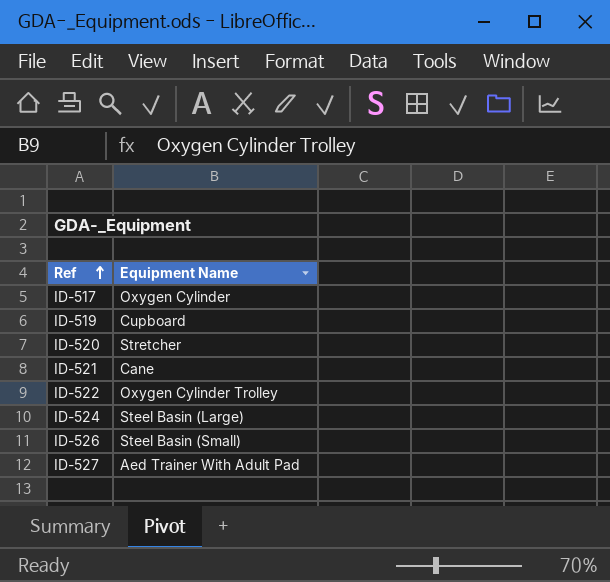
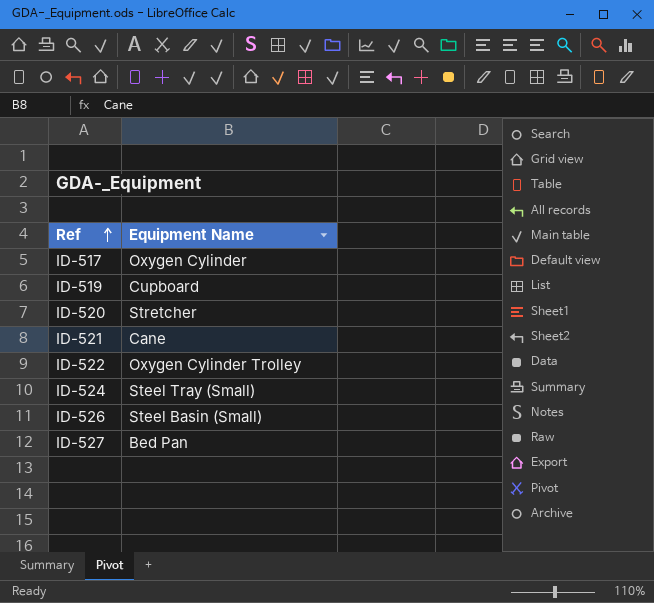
ID-524 | Equipment Name: Steel Basin (Large) -> Steel Tray (Small)
ID-527 | Equipment Name: Aed Trainer With Adult Pad -> Bed Pan

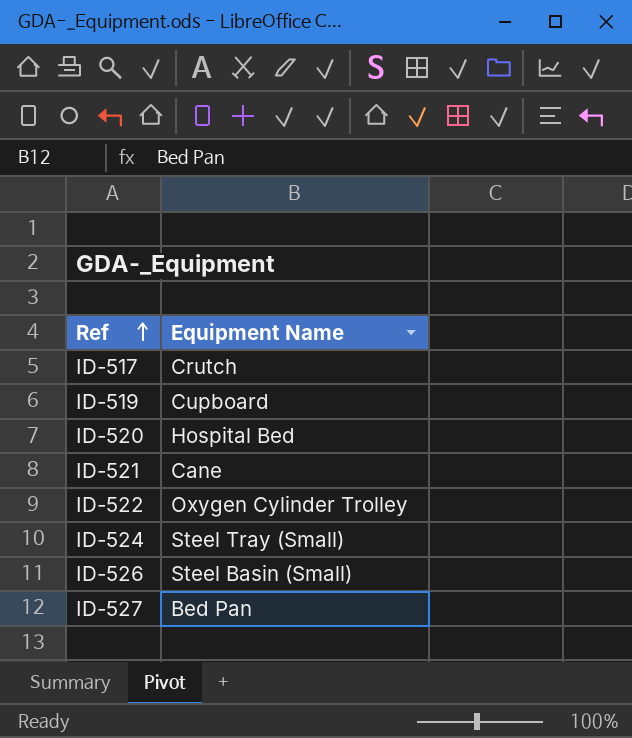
ID-517 | Equipment Name: Oxygen Cylinder -> Crutch
ID-520 | Equipment Name: Stretcher -> Hospital Bed

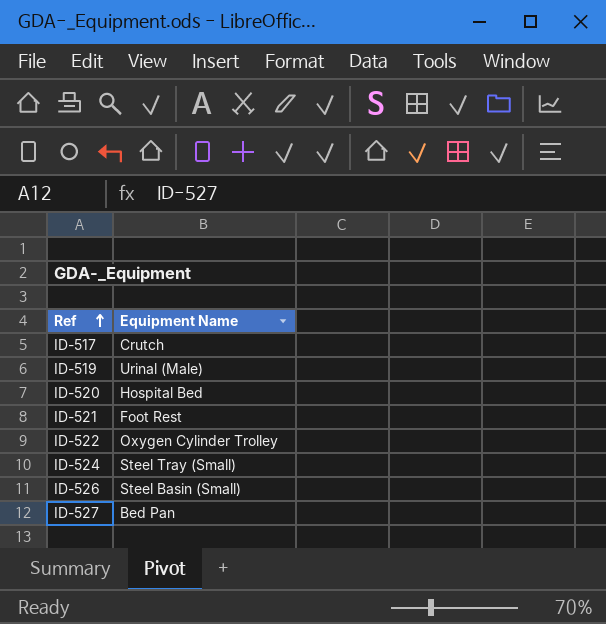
ID-519 | Equipment Name: Cupboard -> Urinal (Male)
ID-521 | Equipment Name: Cane -> Foot Rest

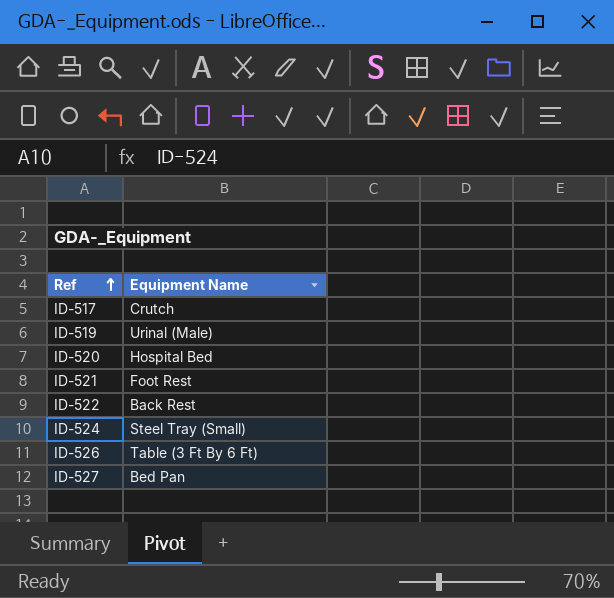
ID-522 | Equipment Name: Oxygen Cylinder Trolley -> Back Rest
ID-526 | Equipment Name: Steel Basin (Small) -> Table (3 Ft By 6 Ft)

